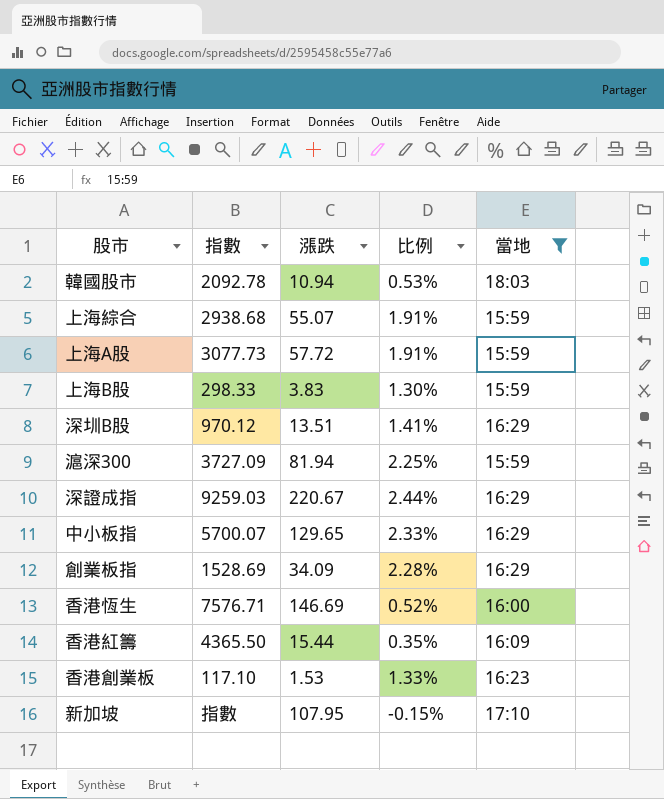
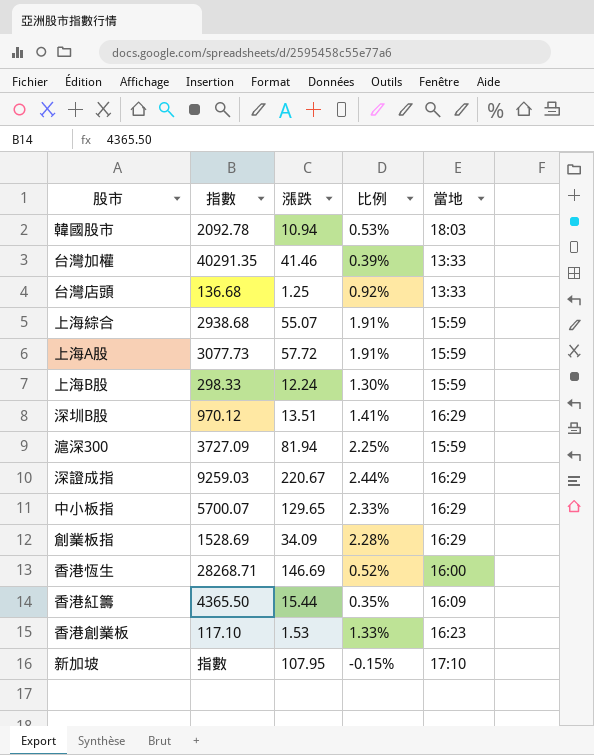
filter: 當地 != 13:33 -> none
上海B股 | 漲跌: 3.83 -> 12.24
香港恆生 | 指數: 7576.71 -> 28268.71

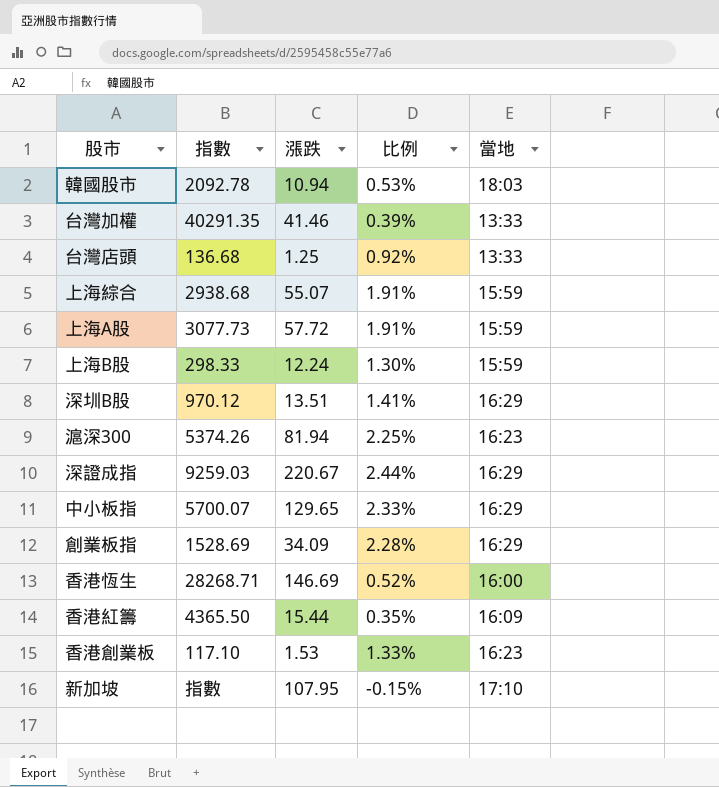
滬深300 | 指數: 3727.09 -> 5374.26
滬深300 | 當地: 15:59 -> 16:23

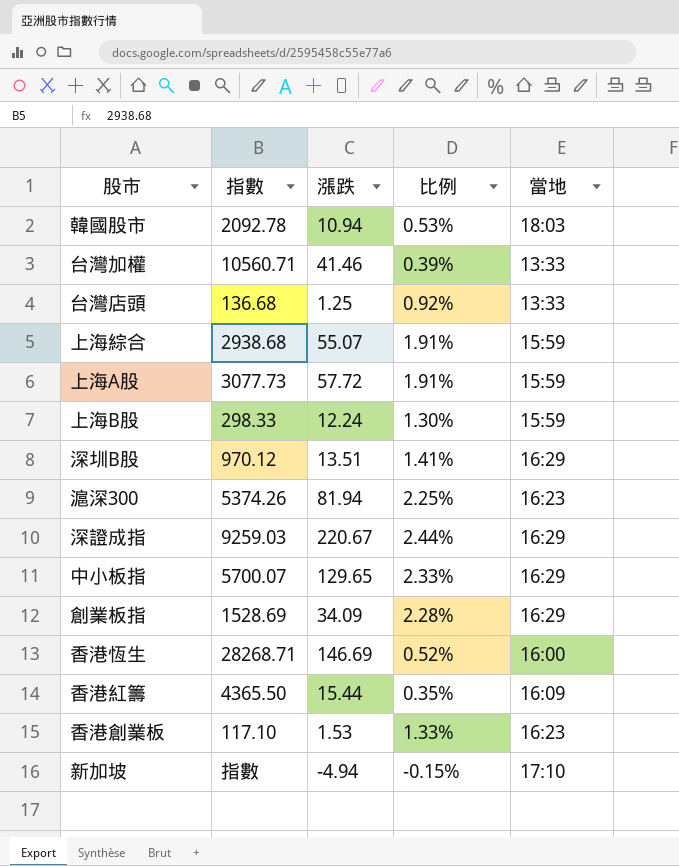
台灣加權 | 指數: 40291.35 -> 10560.71
新加坡 | 漲跌: 107.95 -> -4.94

